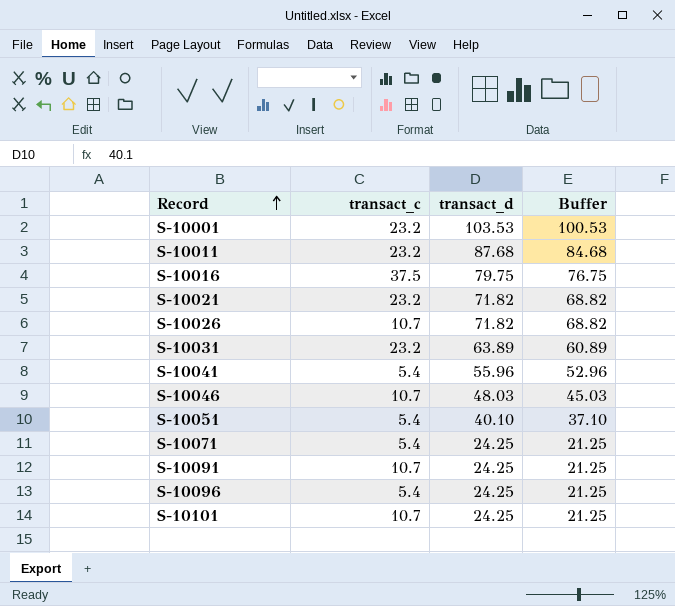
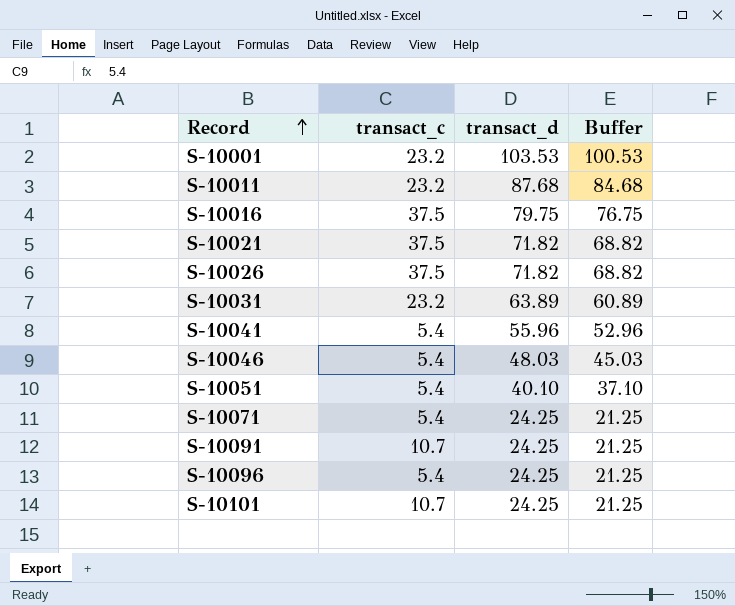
S-10021 | transact_c: 23.2 -> 37.5
S-10026 | transact_c: 10.7 -> 37.5
S-10046 | transact_c: 10.7 -> 5.4

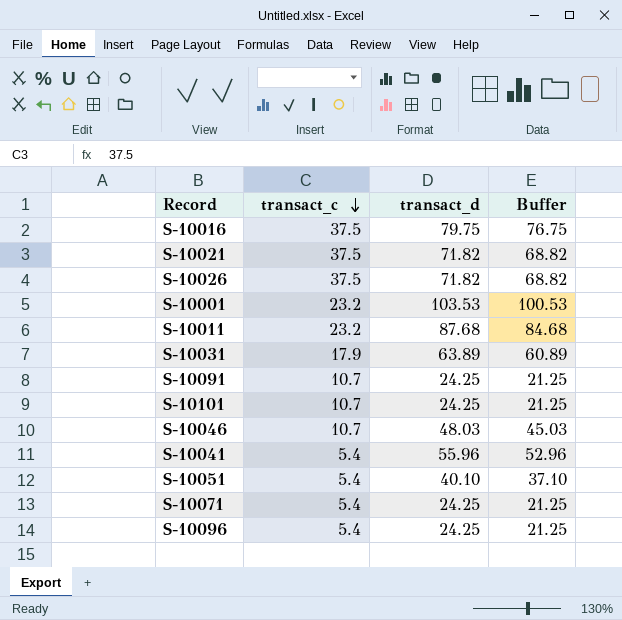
row order: Record ascending -> transact_c descending
S-10031 | transact_c: 23.2 -> 17.9
S-10046 | transact_c: 5.4 -> 10.7

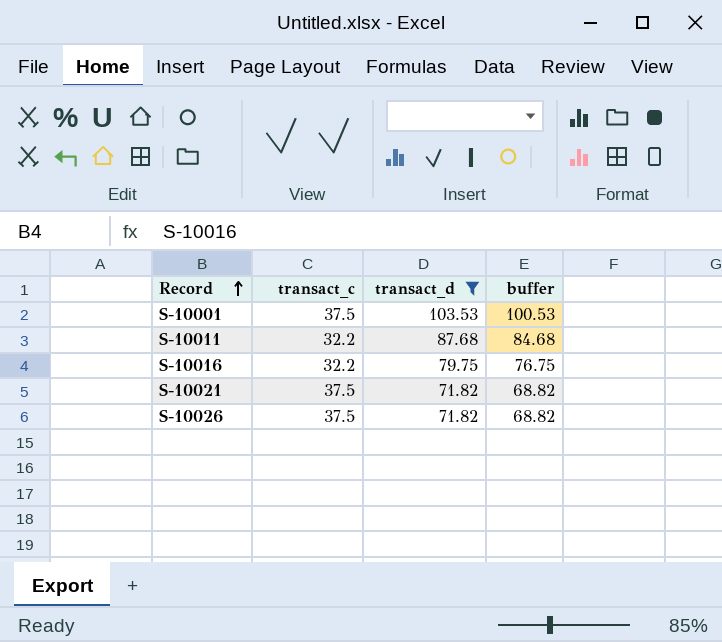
filter: none -> transact_d >= 71.82
row order: transact_c descending -> Record ascending
column name: Buffer -> buffer
S-10001 | transact_c: 23.2 -> 37.5
S-10011 | transact_c: 23.2 -> 32.2
S-10016 | transact_c: 37.5 -> 32.2

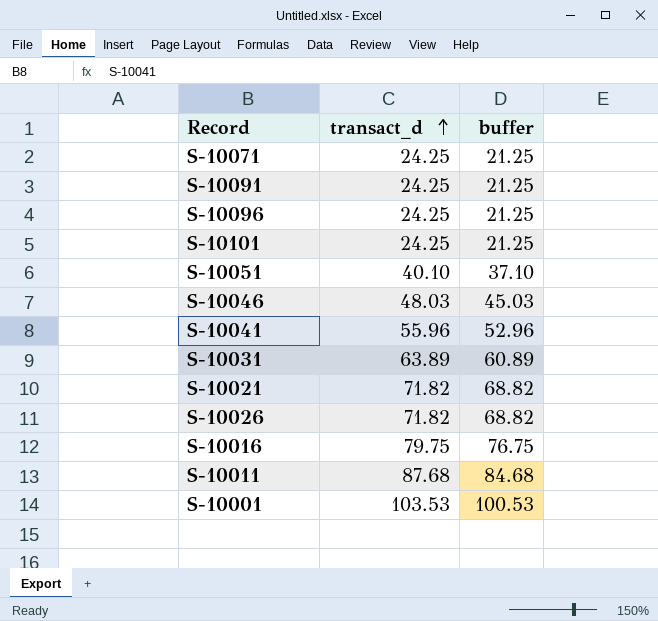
filter: transact_d >= 71.82 -> none
row order: Record ascending -> transact_d ascending
column transact_c | position: 2 -> none

